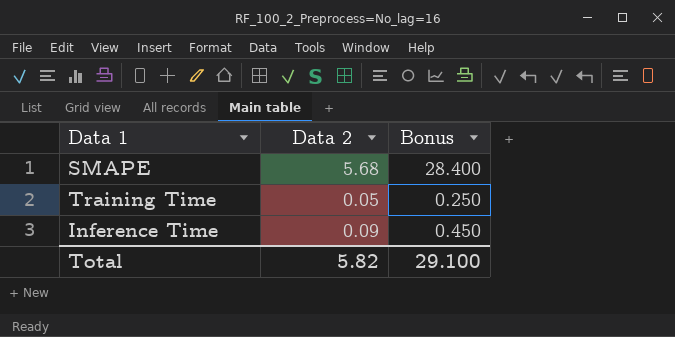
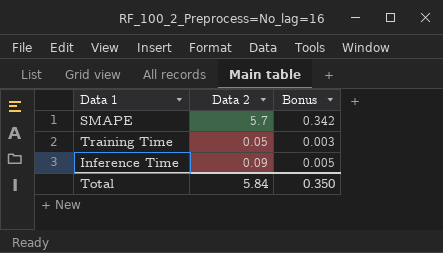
column Bonus | formula: [Data 2] * 5 -> [Data 2] * 0.06
SMAPE | Data 2: 5.68 -> 5.7
Total | Data 2: 5.82 -> 5.84
Total | Bonus: 29.100 -> 0.350

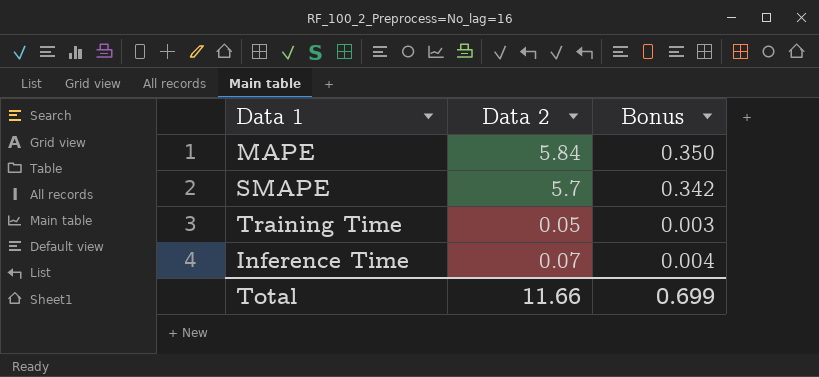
row MAPE: none -> 5.84 | 0.350
Inference Time | Data 2: 0.09 -> 0.07
Inference Time | Bonus: 0.005 -> 0.004
Total | Data 2: 5.84 -> 11.66
Total | Bonus: 0.350 -> 0.699

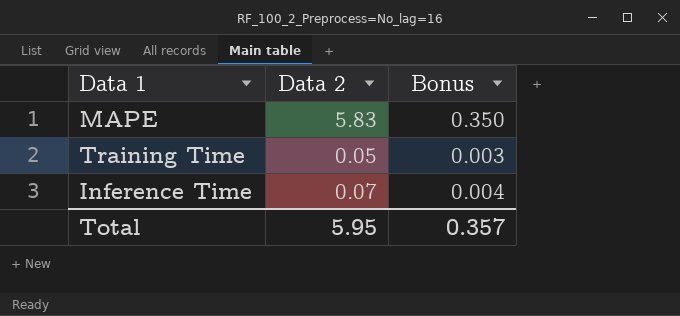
row SMAPE: 5.7 | 0.342 -> none
MAPE | Data 2: 5.84 -> 5.83
Total | Data 2: 11.66 -> 5.95
Total | Bonus: 0.699 -> 0.357

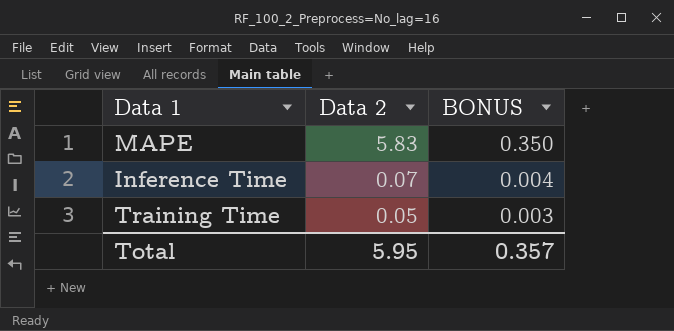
row order: none -> Data 2 descending
column name: Bonus -> BONUS

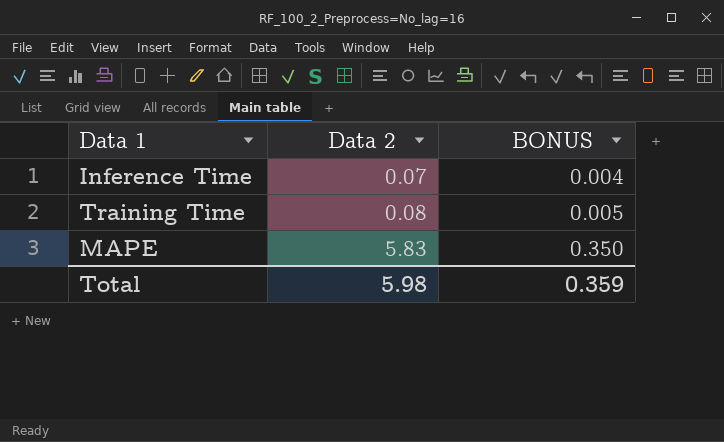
row order: Data 2 descending -> Data 2 ascending
Training Time | Data 2: 0.05 -> 0.08
Training Time | BONUS: 0.003 -> 0.005
Total | Data 2: 5.95 -> 5.98
Total | BONUS: 0.357 -> 0.359

